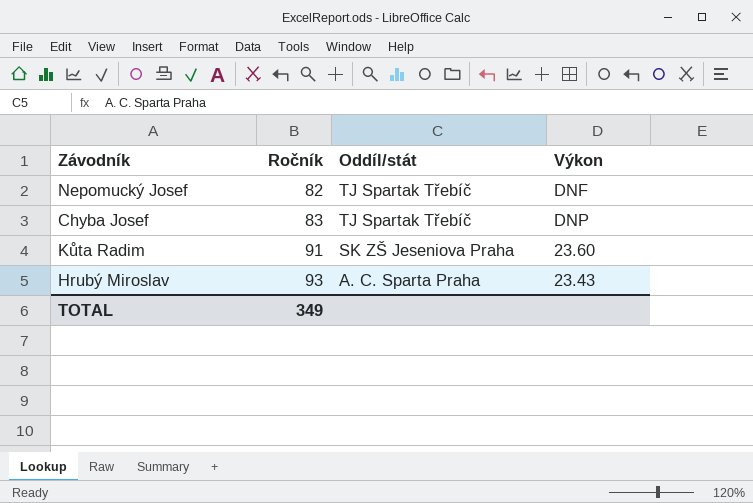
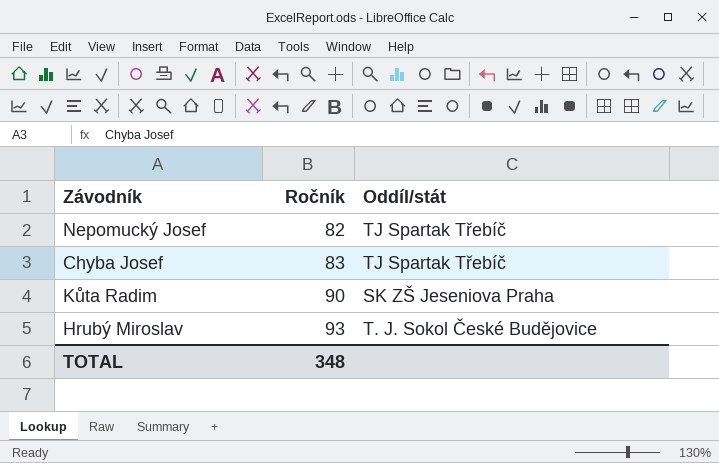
column Výkon | position: 4 -> none
Kůta Radim | Ročník: 91 -> 90
Hrubý Miroslav | Oddíl/stát: A. C. Sparta Praha -> T. J. Sokol České Budějovice
TOTAL | Ročník: 349 -> 348

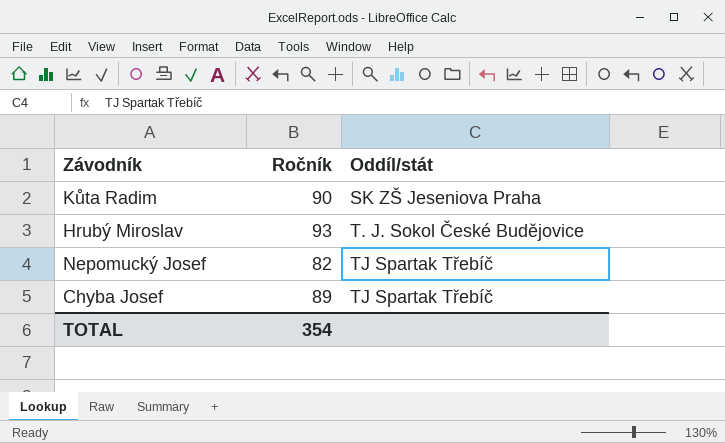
row order: Ročník ascending -> Oddíl/stát ascending
Chyba Josef | Ročník: 83 -> 89
TOTAL | Ročník: 348 -> 354

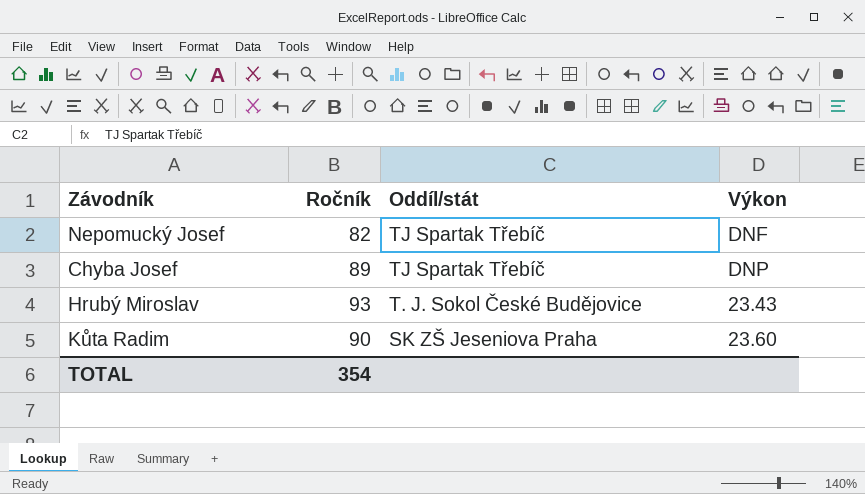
row order: Oddíl/stát ascending -> Oddíl/stát descending
column Výkon | position: none -> 4

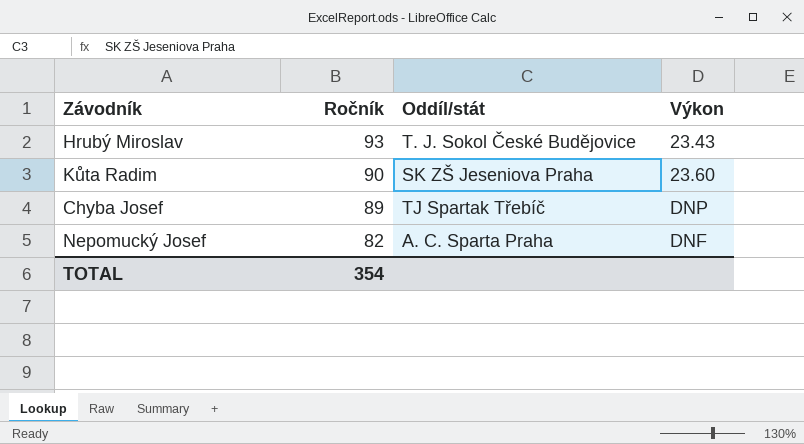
row order: Oddíl/stát descending -> Ročník descending
Nepomucký Josef | Oddíl/stát: TJ Spartak Třebíč -> A. C. Sparta Praha

